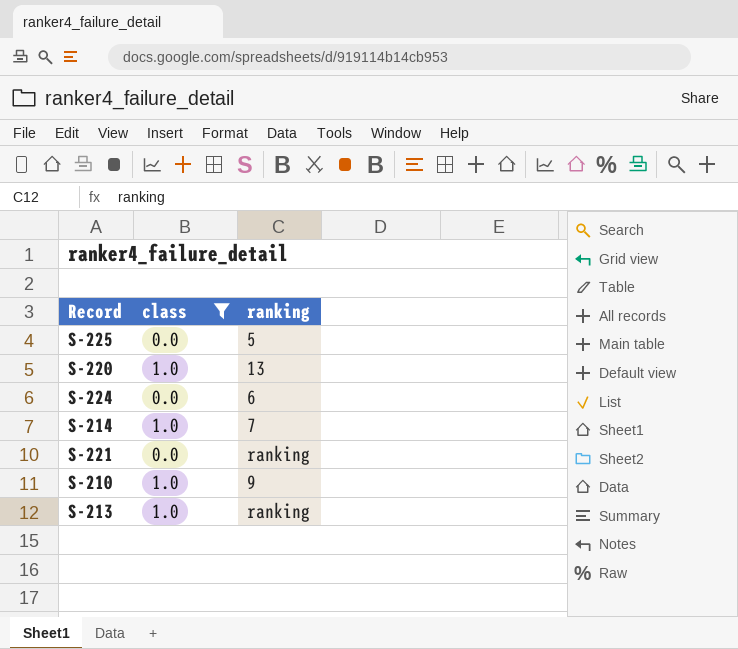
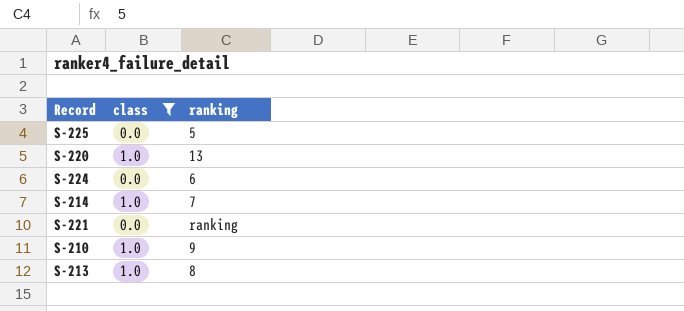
S-213 | ranking: ranking -> 8

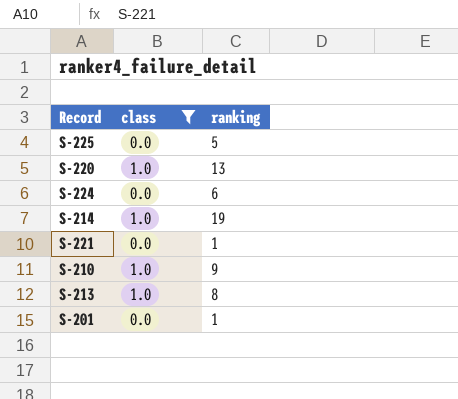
S-214 | ranking: 7 -> 19
S-221 | ranking: ranking -> 1
row S-201: none -> 0.0 | 1

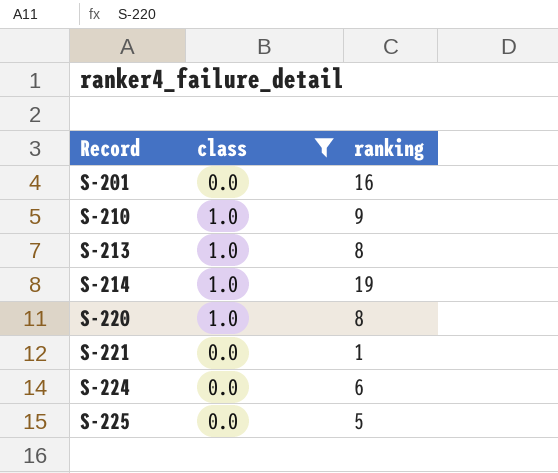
row order: none -> Record ascending
S-201 | ranking: 1 -> 16
S-220 | ranking: 13 -> 8

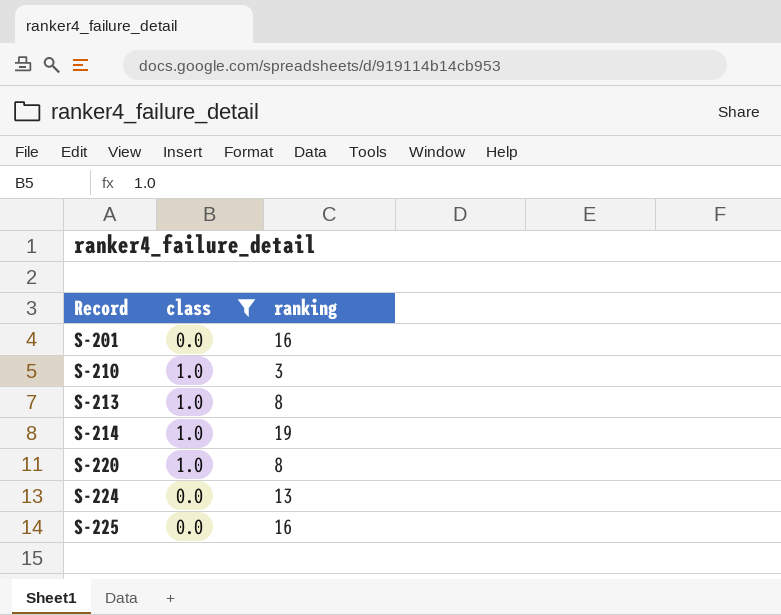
row S-221: 0.0 | 1 -> none
S-210 | ranking: 9 -> 3
S-224 | ranking: 6 -> 13
S-225 | ranking: 5 -> 16

